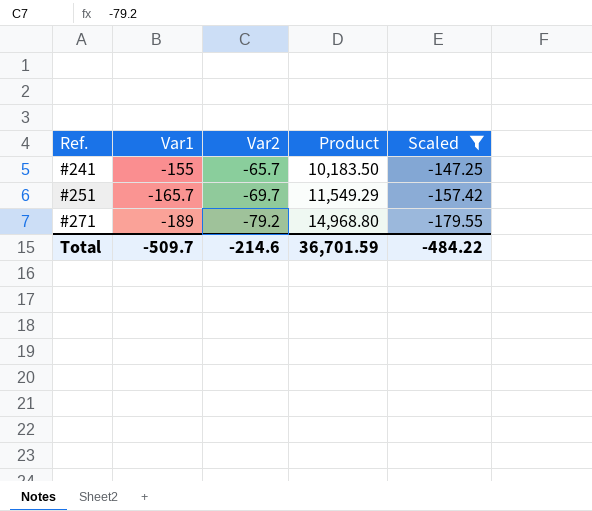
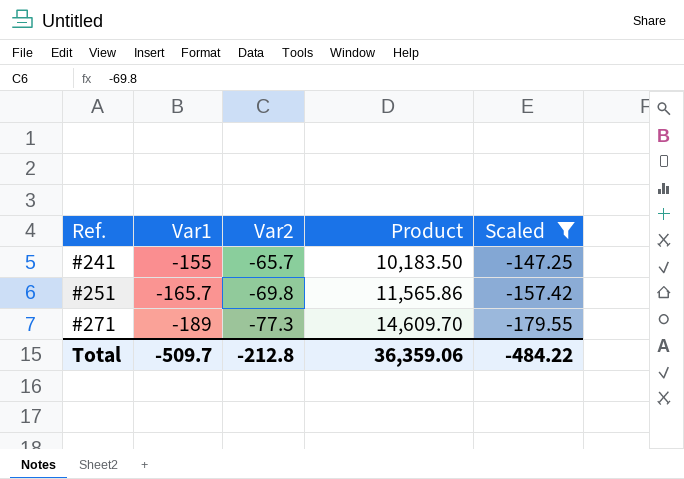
#251 | Var2: -69.7 -> -69.8
#251 | Product: 11,549.29 -> 11,565.86
#271 | Var2: -79.2 -> -77.3
#271 | Product: 14,968.80 -> 14,609.70
Total | Var2: -214.6 -> -212.8
Total | Product: 36,701.59 -> 36,359.06

